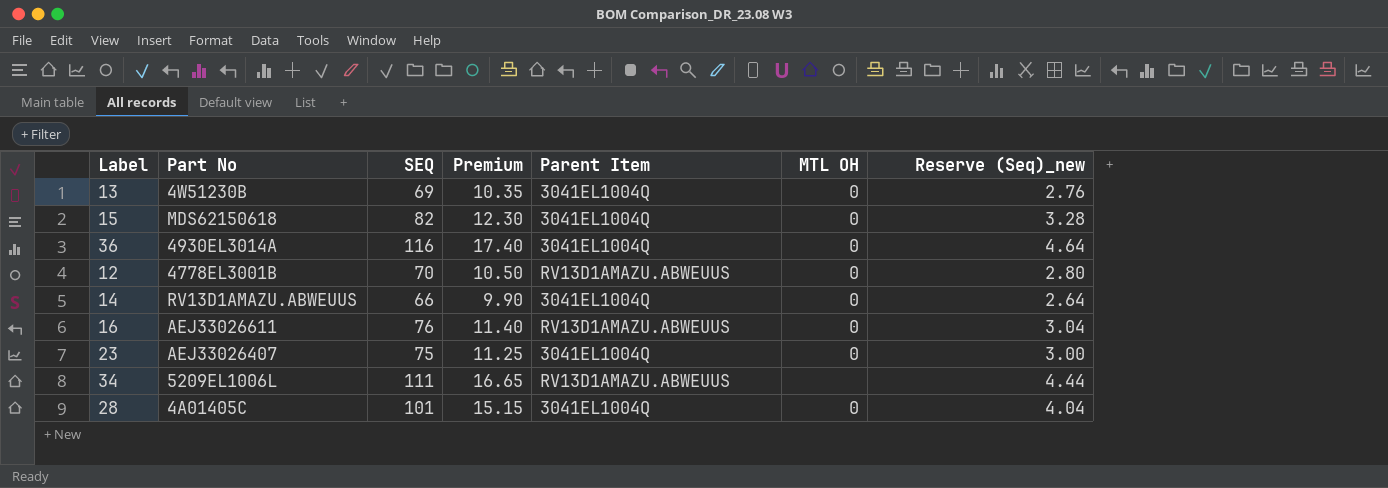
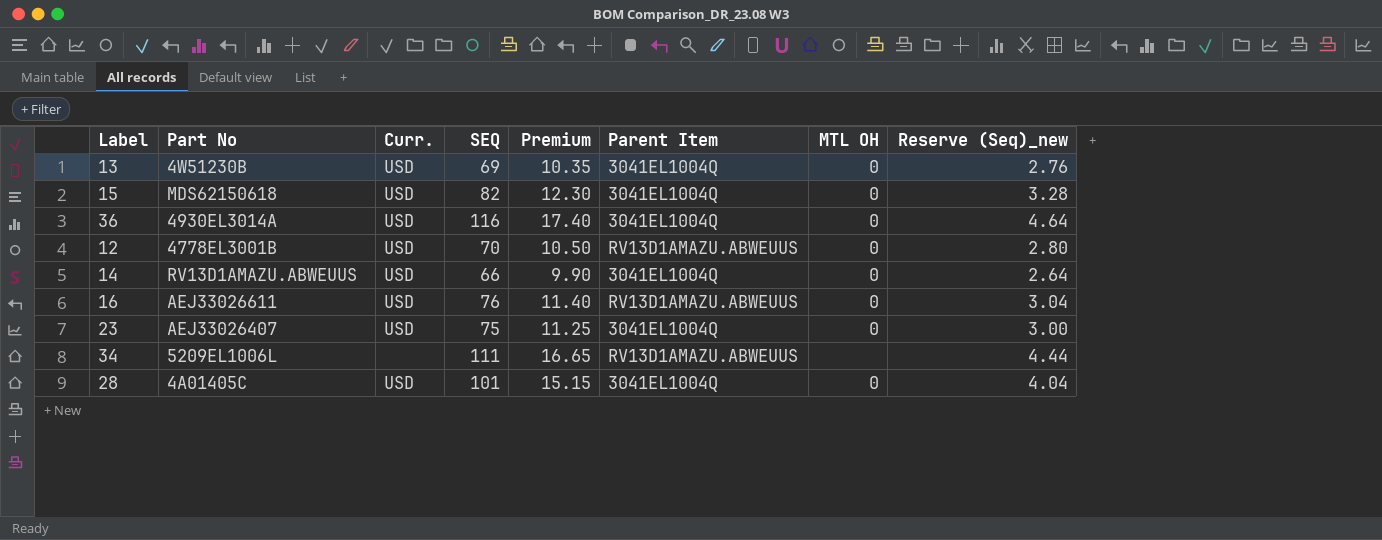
column Curr. | position: none -> 3

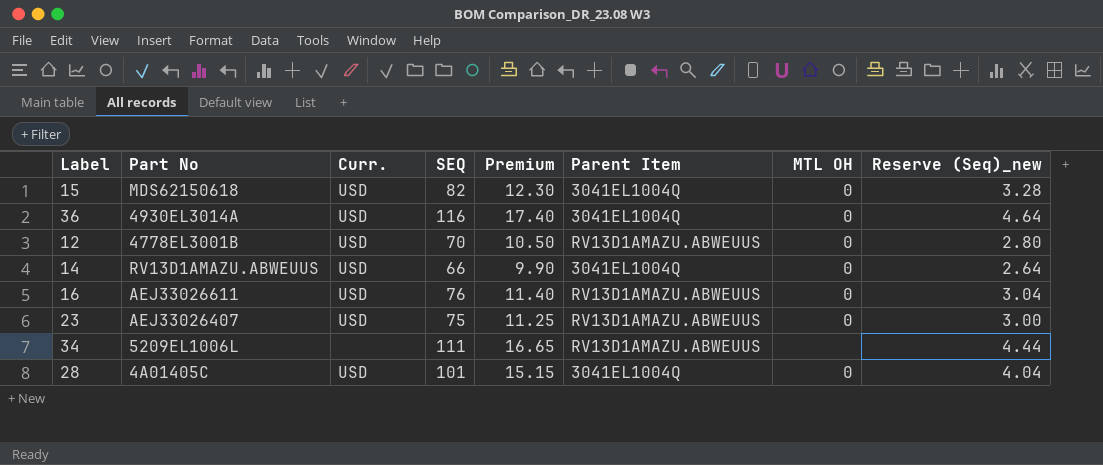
row 13: 4W51230B | USD | 69 | 10.35 | 3041EL1004Q | 0 | 2.76 -> none
23 | Parent Item: 3041EL1004Q -> RV13D1AMAZU.ABWEUUS

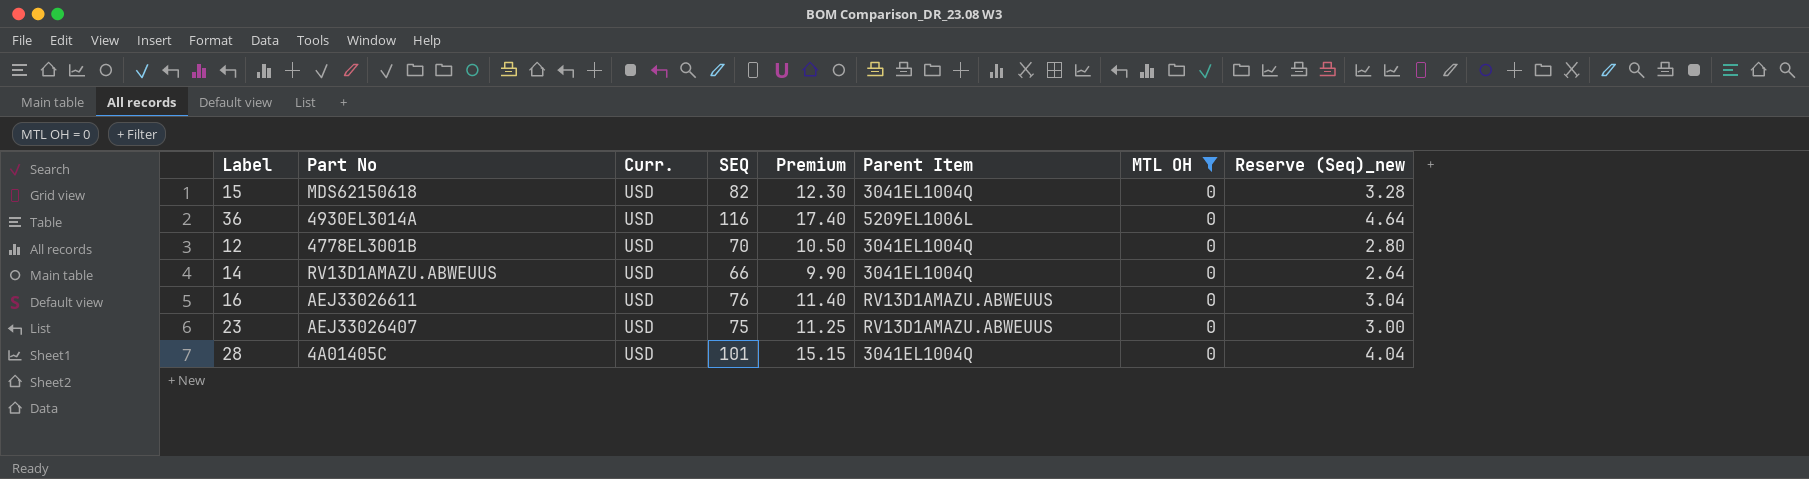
filter: none -> MTL OH = 0
36 | Parent Item: 3041EL1004Q -> 5209EL1006L
12 | Parent Item: RV13D1AMAZU.ABWEUUS -> 3041EL1004Q

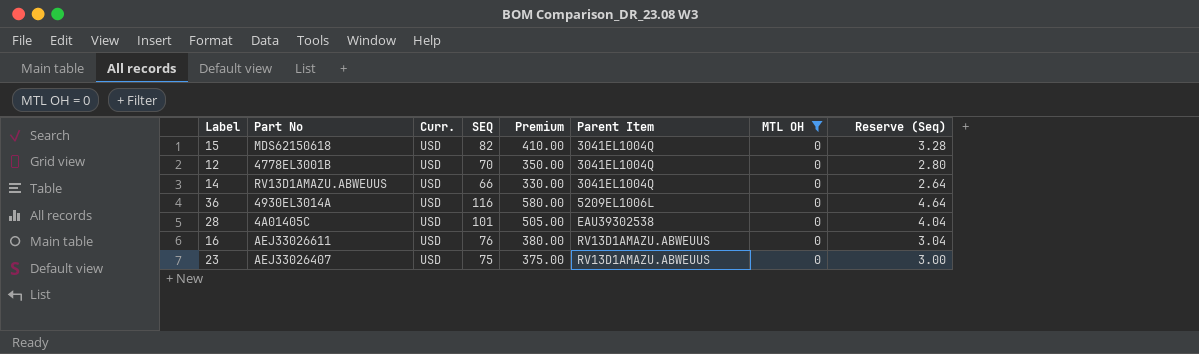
row order: none -> Parent Item ascending
column Premium | formula: [SEQ] * 0.15 -> [SEQ] * 5
column name: Reserve (Seq)_new -> Reserve (Seq)
28 | Parent Item: 3041EL1004Q -> EAU39302538

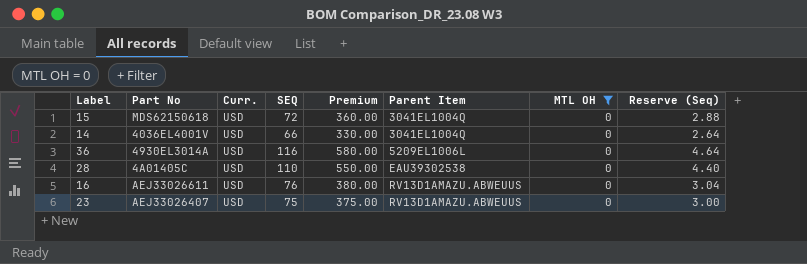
row 12: 4778EL3001B | USD | 70 | 350.00 | 3041EL1004Q | 0 | 2.80 -> none
15 | SEQ: 82 -> 72
15 | Premium: 410.00 -> 360.00
15 | Reserve (Seq): 3.28 -> 2.88
14 | Part No: RV13D1AMAZU.ABWEUUS -> 4036EL4001V
28 | SEQ: 101 -> 110
28 | Premium: 505.00 -> 550.00
28 | Reserve (Seq): 4.04 -> 4.40

